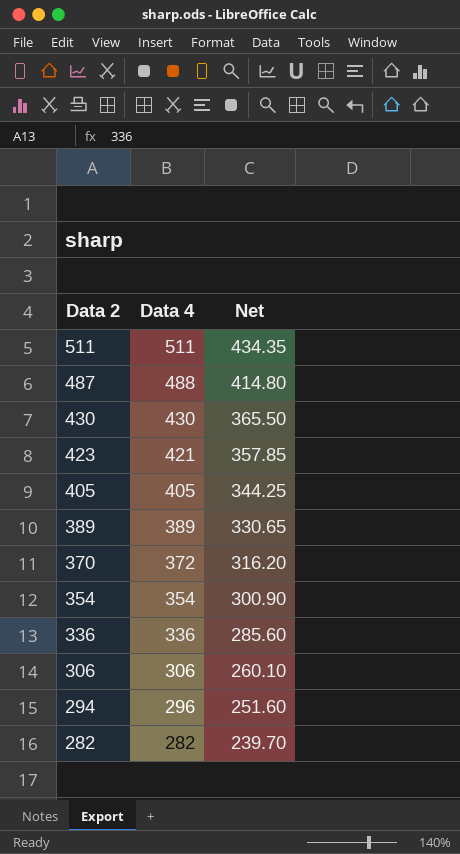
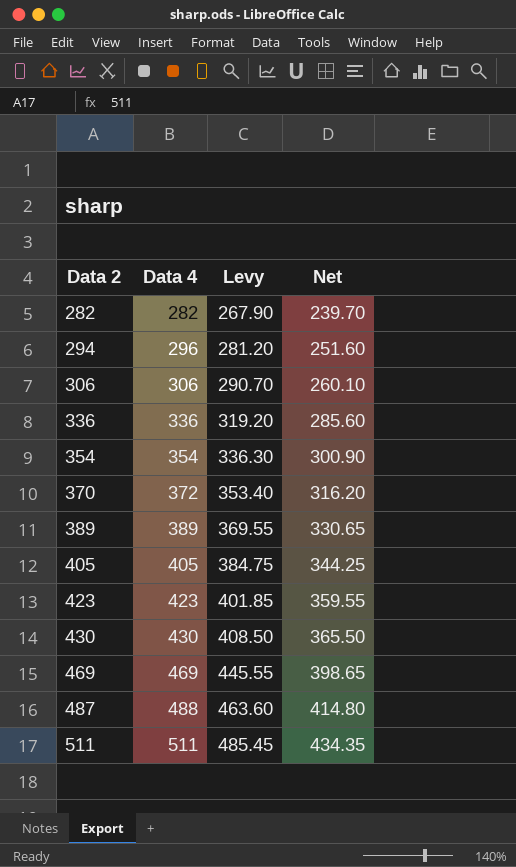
row order: Data 2 descending -> Data 2 ascending
column Levy | formula: none -> [Data 4] * 0.95
423 | Data 4: 421 -> 423
423 | Net: 357.85 -> 359.55
row 469: none -> 469 | 445.55 | 398.65

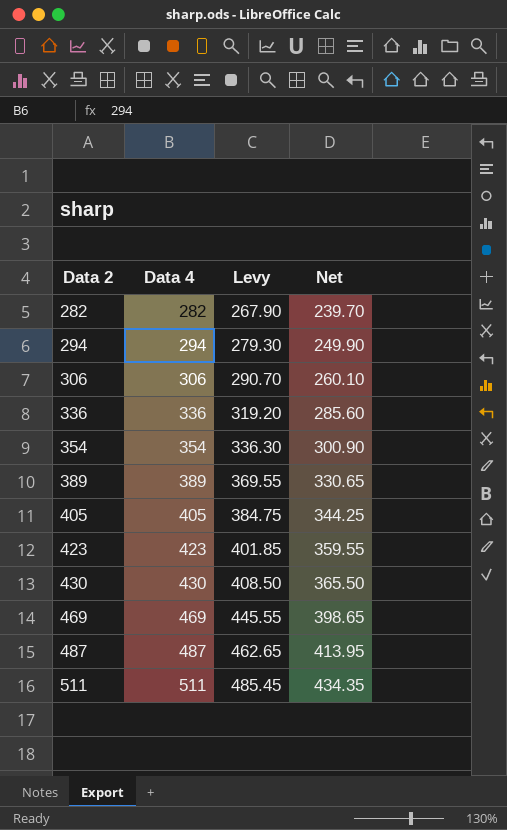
row 370: 372 | 353.40 | 316.20 -> none
294 | Data 4: 296 -> 294
294 | Levy: 281.20 -> 279.30
294 | Net: 251.60 -> 249.90
487 | Data 4: 488 -> 487
487 | Levy: 463.60 -> 462.65
487 | Net: 414.80 -> 413.95

